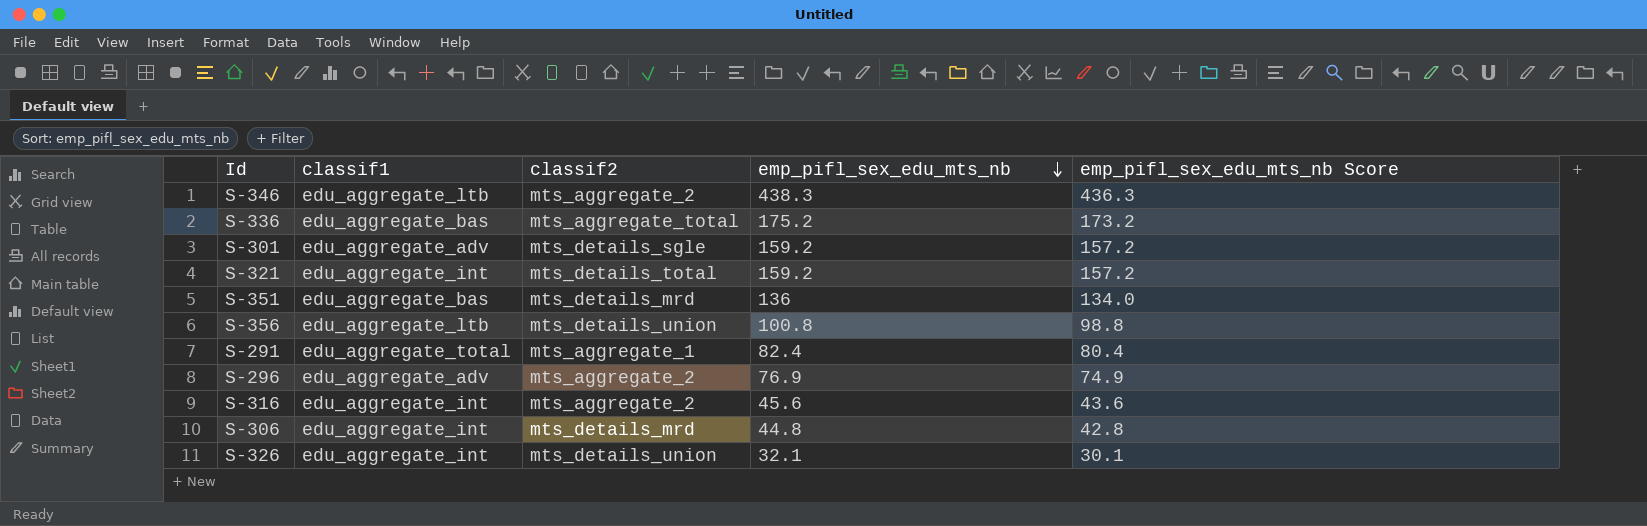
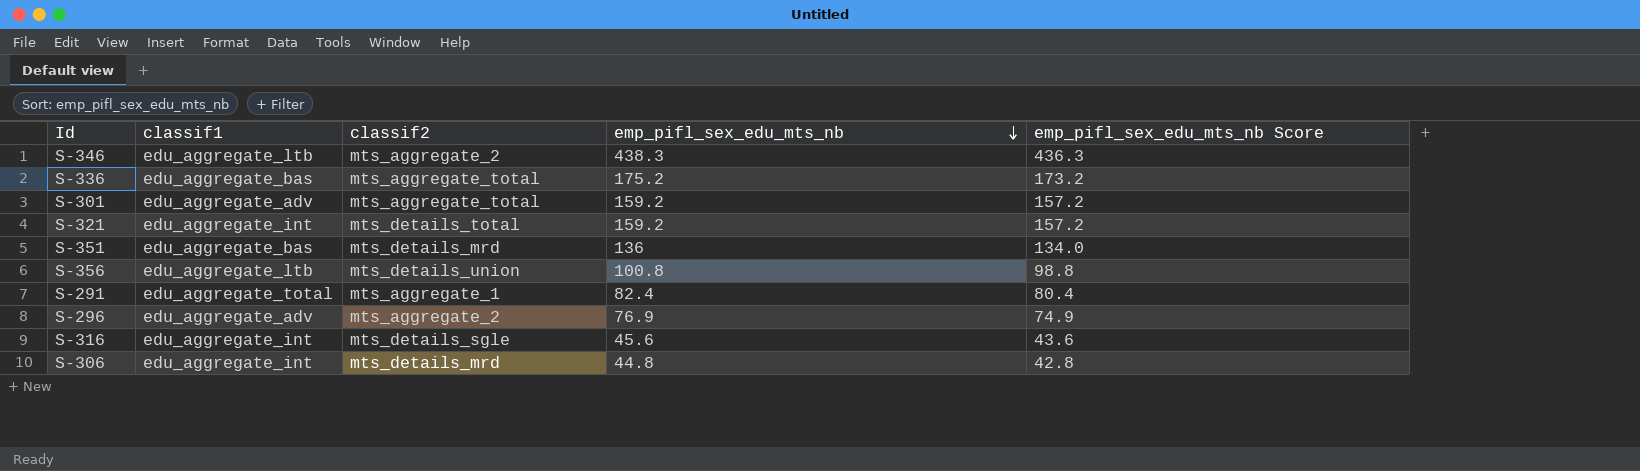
row S-326: edu_aggregate_int | mts_details_union | 32.1 | 30.1 -> none
S-301 | classif2: mts_details_sgle -> mts_aggregate_total
S-316 | classif2: mts_aggregate_2 -> mts_details_sgle

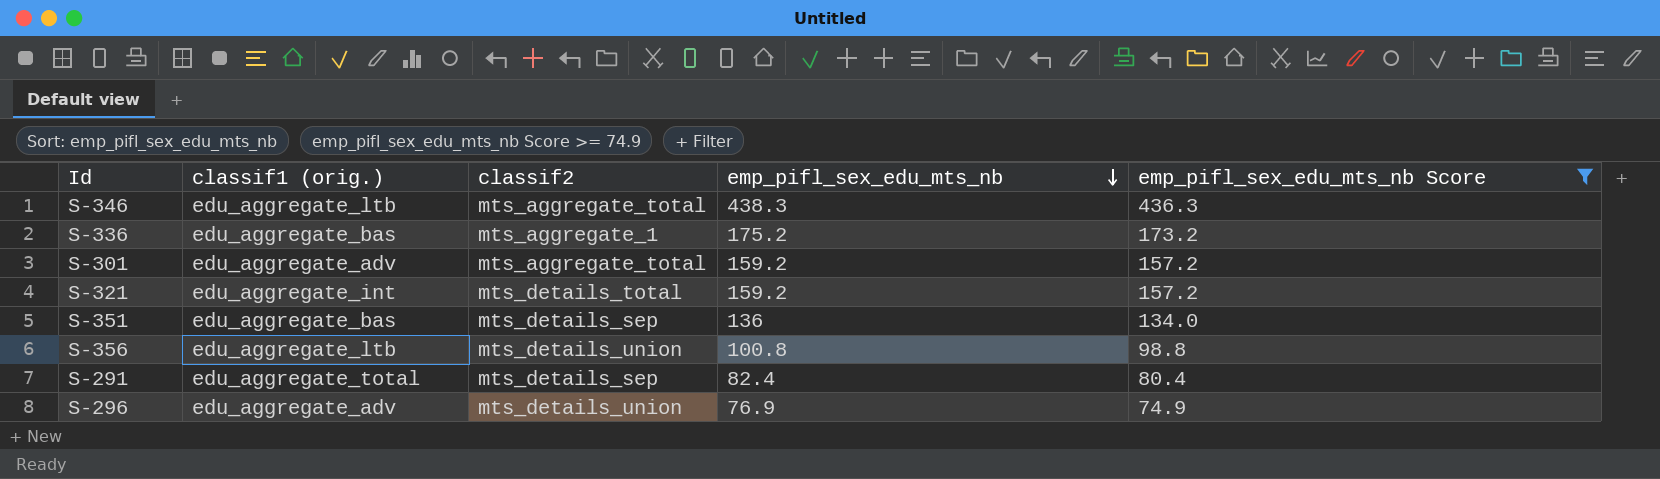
filter: none -> emp_pifl_sex_edu_mts_nb Score >= 74.9
column name: classif1 -> classif1 (orig.)
S-346 | classif2: mts_aggregate_2 -> mts_aggregate_total
S-336 | classif2: mts_aggregate_total -> mts_aggregate_1
S-351 | classif2: mts_details_mrd -> mts_details_sep
S-291 | classif2: mts_aggregate_1 -> mts_details_sep
S-296 | classif2: mts_aggregate_2 -> mts_details_union

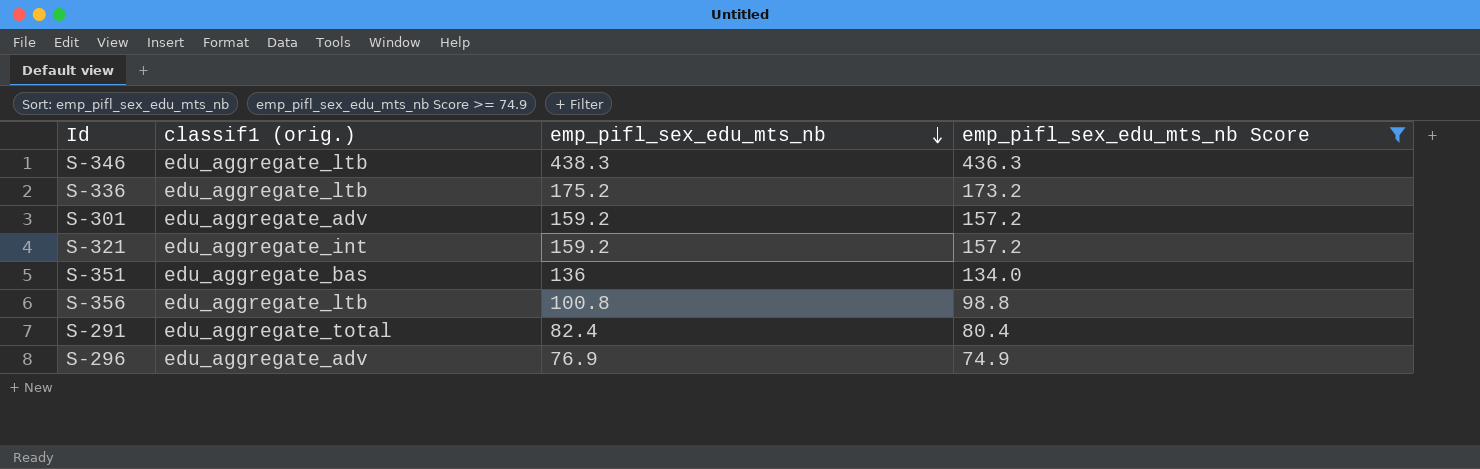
column classif2 | position: 3 -> none
S-336 | classif1 (orig.): edu_aggregate_bas -> edu_aggregate_ltb

